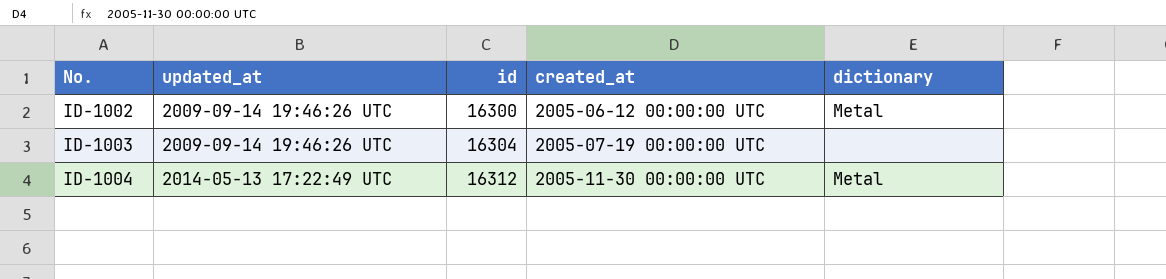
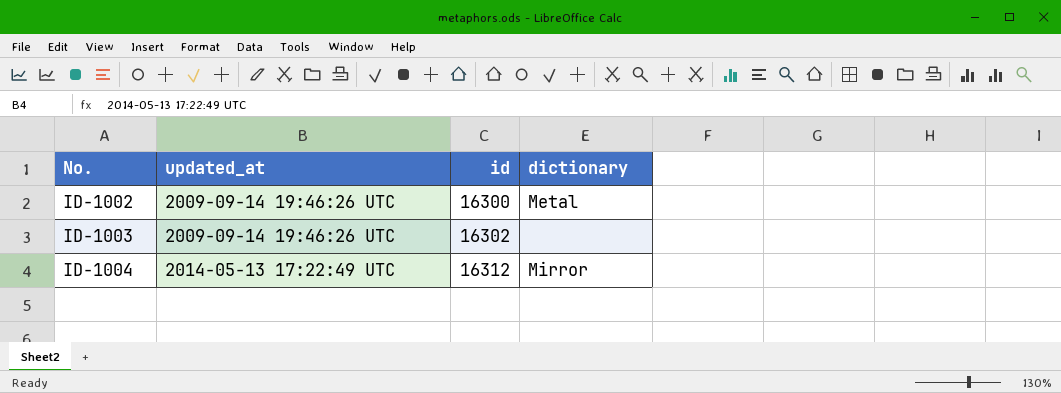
column created_at | position: 4 -> none
ID-1003 | id: 16304 -> 16302
ID-1004 | dictionary: Metal -> Mirror

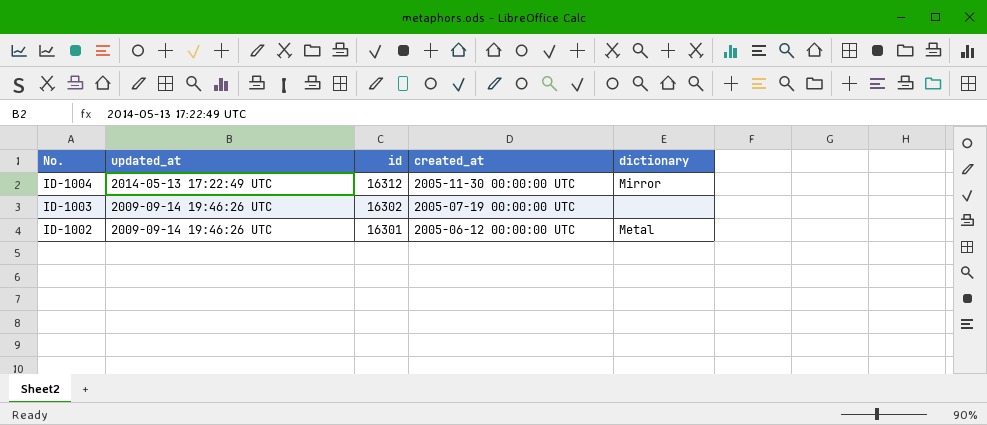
row order: No. ascending -> No. descending
column created_at | position: none -> 4
ID-1002 | id: 16300 -> 16301

